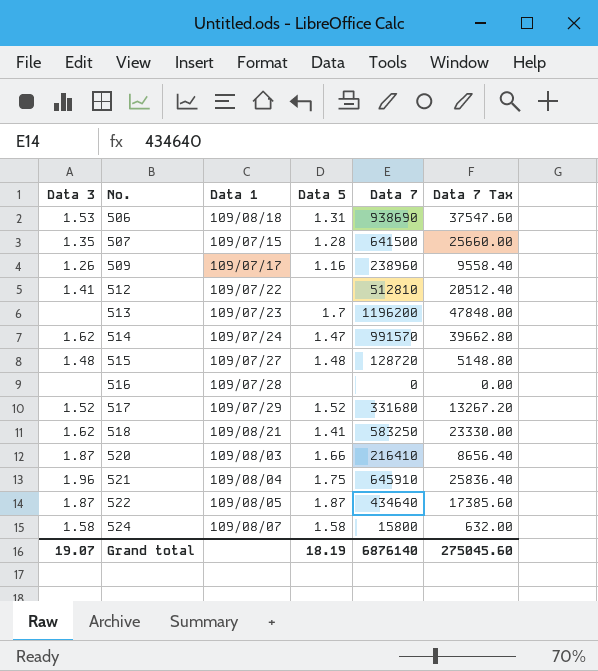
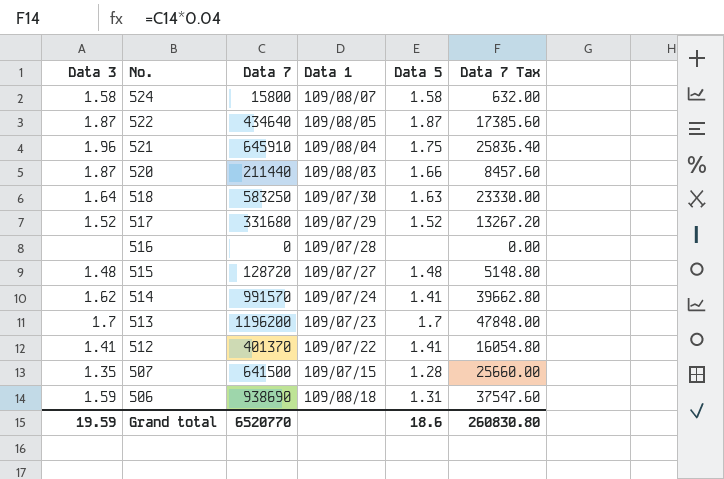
row order: No. ascending -> No. descending
column Data 7 | position: 5 -> 3
row 509: 1.26 | 109/07/17 | 1.16 | 238960 | 9558.40 -> none
520 | Data 7: 216410 -> 211440
520 | Data 7 Tax: 8656.40 -> 8457.60
518 | Data 3: 1.62 -> 1.64
518 | Data 1: 109/08/21 -> 109/07/30
518 | Data 5: 1.41 -> 1.63
514 | Data 5: 1.47 -> 1.41
513 | Data 3: none -> 1.7
512 | Data 7: 512810 -> 401370
512 | Data 5: none -> 1.41
512 | Data 7 Tax: 20512.40 -> 16054.80
506 | Data 3: 1.53 -> 1.59
Grand total | Data 3: 19.07 -> 19.59
Grand total | Data 7: 6876140 -> 6520770
Grand total | Data 5: 18.19 -> 18.6
Grand total | Data 7 Tax: 275045.60 -> 260830.80

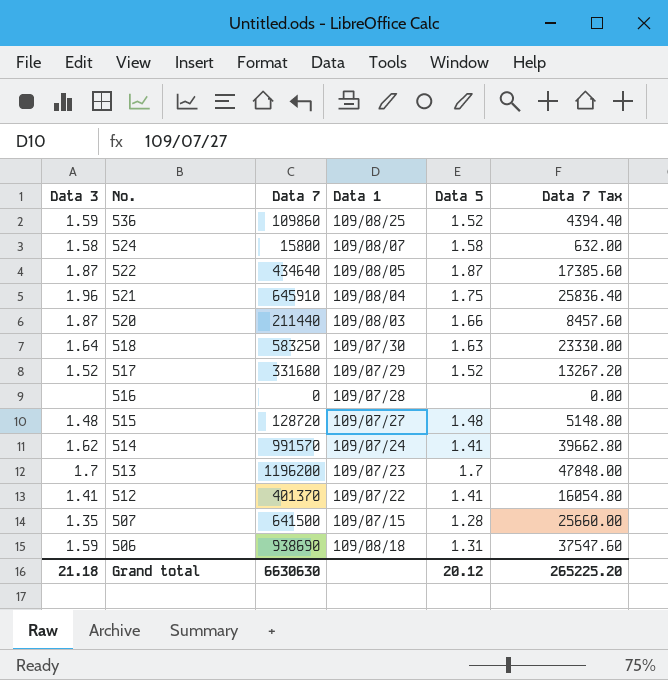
row 536: none -> 1.59 | 109860 | 109/08/25 | 1.52 | 4394.40
Grand total | Data 3: 19.59 -> 21.18
Grand total | Data 7: 6520770 -> 6630630
Grand total | Data 5: 18.6 -> 20.12
Grand total | Data 7 Tax: 260830.80 -> 265225.20

